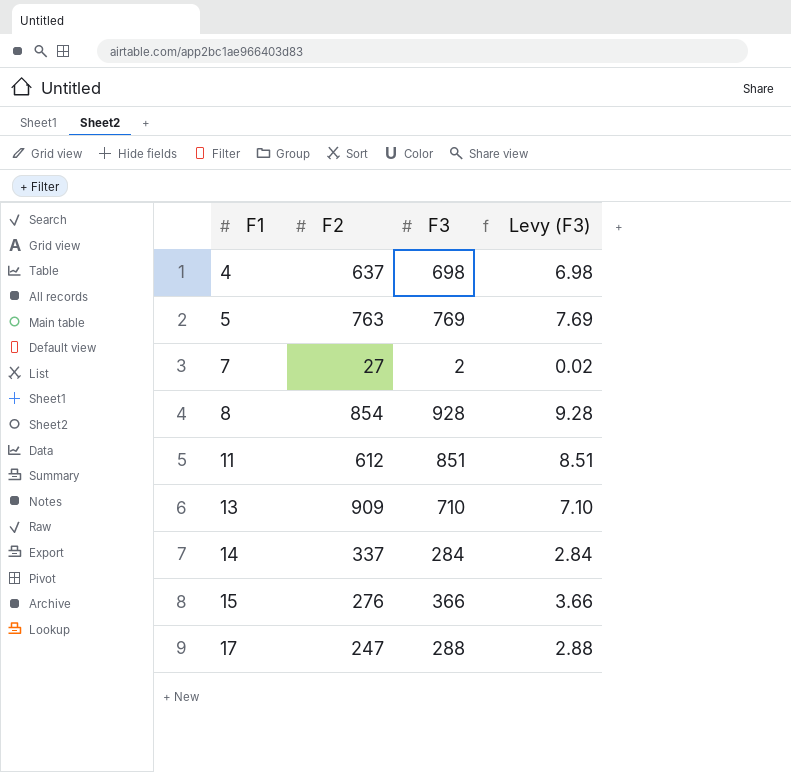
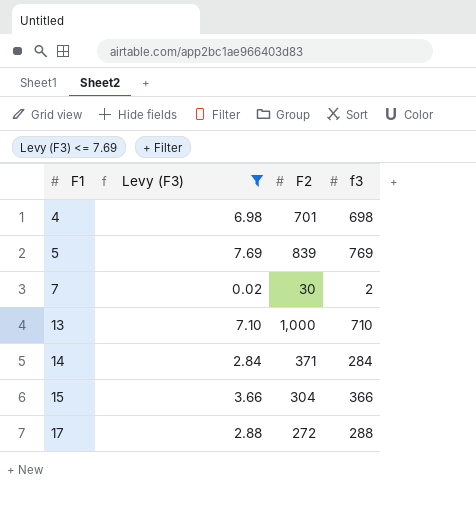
filter: none -> Levy (F3) <= 7.69
column Levy (F3) | position: 4 -> 2
column name: F3 -> f3
4 | F2: 637 -> 701
5 | F2: 763 -> 839
7 | F2: 27 -> 30
13 | F2: 909 -> 1,000
14 | F2: 337 -> 371
15 | F2: 276 -> 304
17 | F2: 247 -> 272

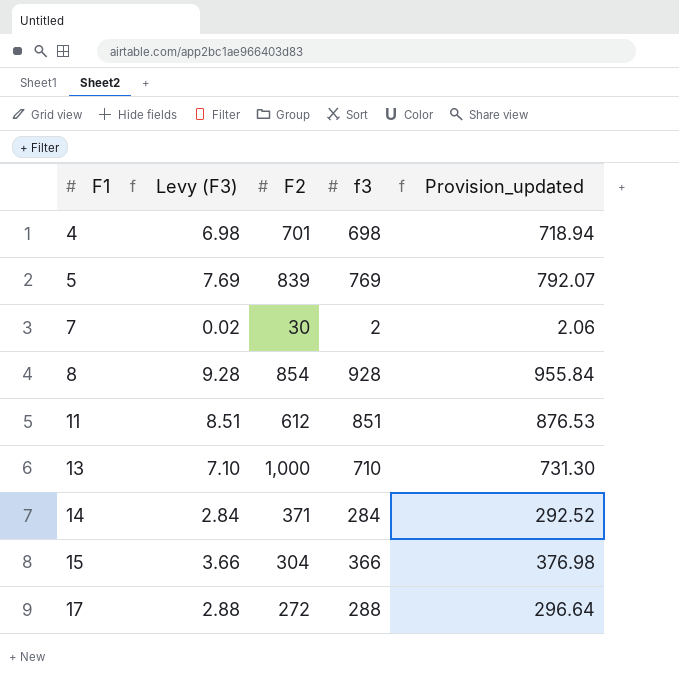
filter: Levy (F3) <= 7.69 -> none
column Provision_updated | formula: none -> [f3] * 1.03

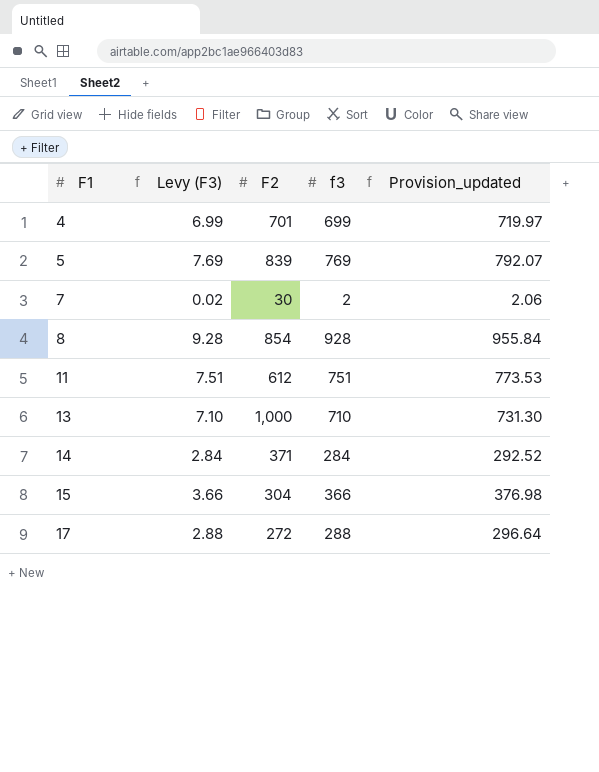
4 | Levy (F3): 6.98 -> 6.99
4 | f3: 698 -> 699
4 | Provision_updated: 718.94 -> 719.97
11 | Levy (F3): 8.51 -> 7.51
11 | f3: 851 -> 751
11 | Provision_updated: 876.53 -> 773.53

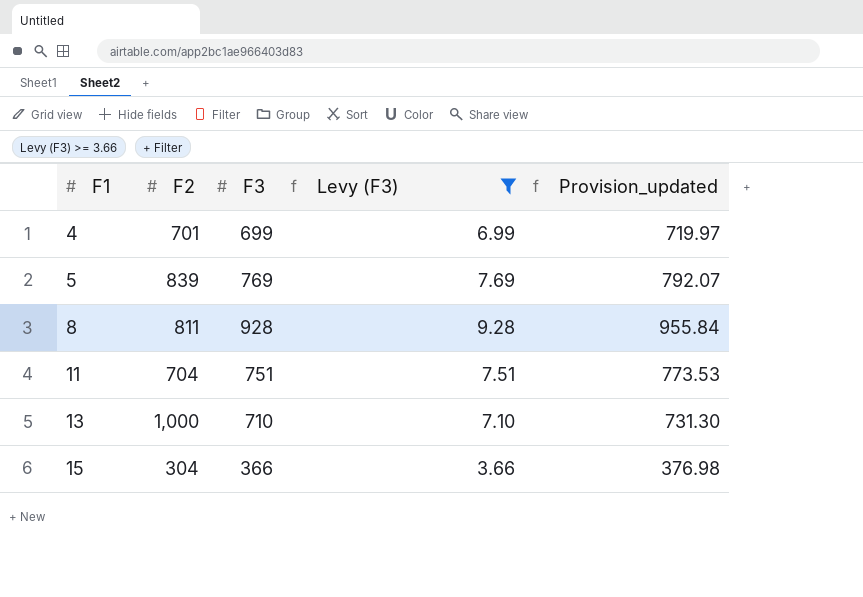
filter: none -> Levy (F3) >= 3.66
column name: f3 -> F3
column Levy (F3) | position: 2 -> 4
8 | F2: 854 -> 811
11 | F2: 612 -> 704

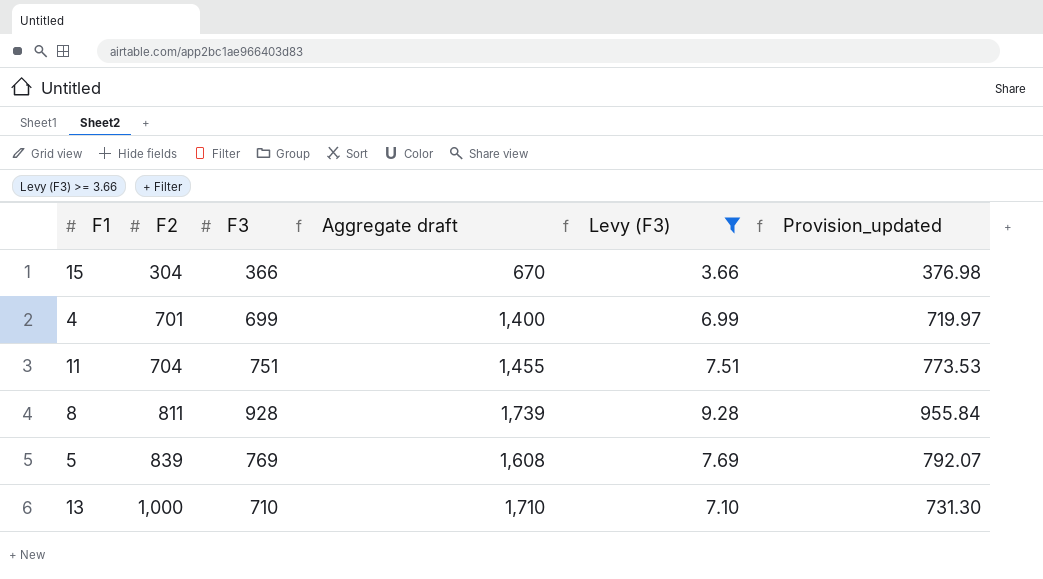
row order: F1 ascending -> F2 ascending
column Aggregate draft | formula: none -> [F2] + [F3]

